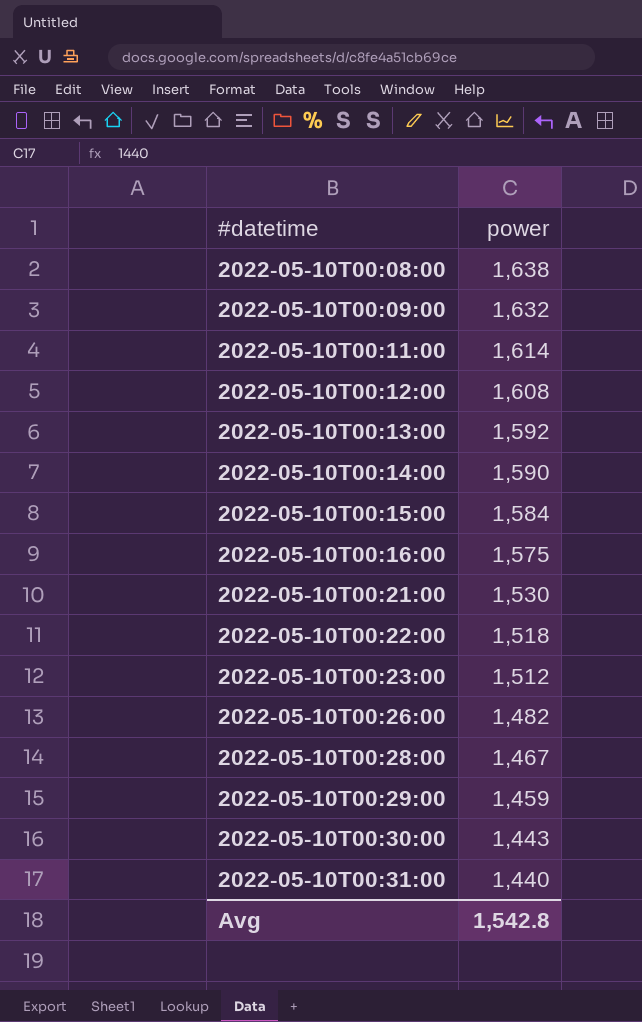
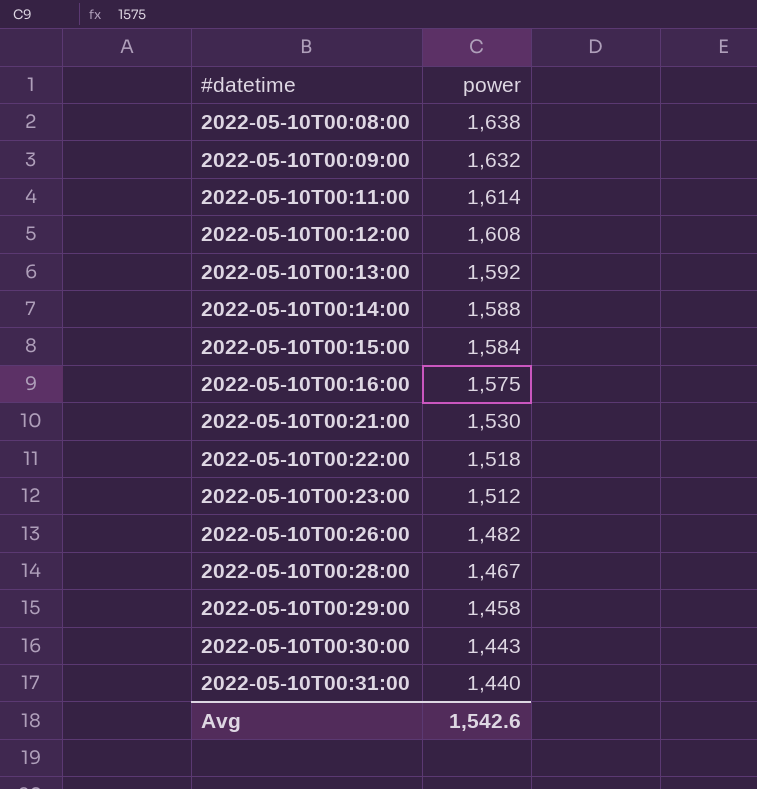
2022-05-10T00:14:00 | power: 1,590 -> 1,588
2022-05-10T00:29:00 | power: 1,459 -> 1,458
Avg | power: 1,542.8 -> 1,542.6

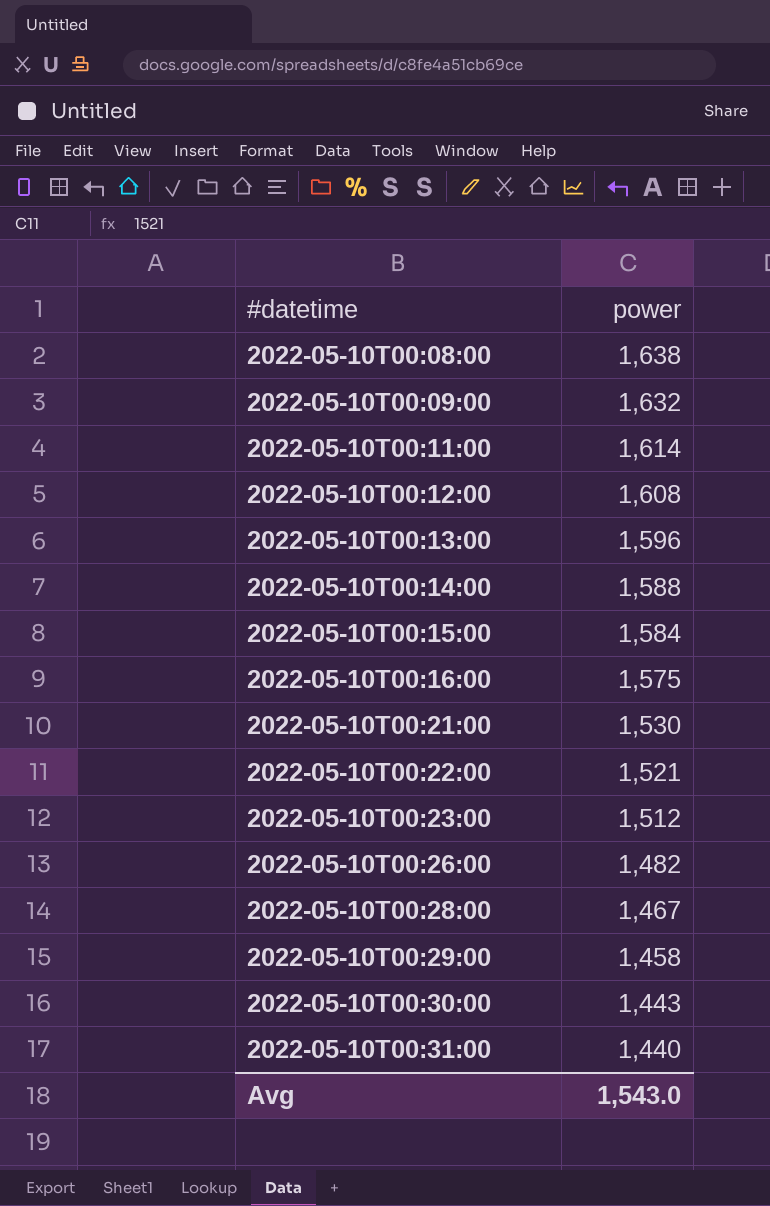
2022-05-10T00:13:00 | power: 1,592 -> 1,596
2022-05-10T00:22:00 | power: 1,518 -> 1,521
Avg | power: 1,542.6 -> 1,543.0

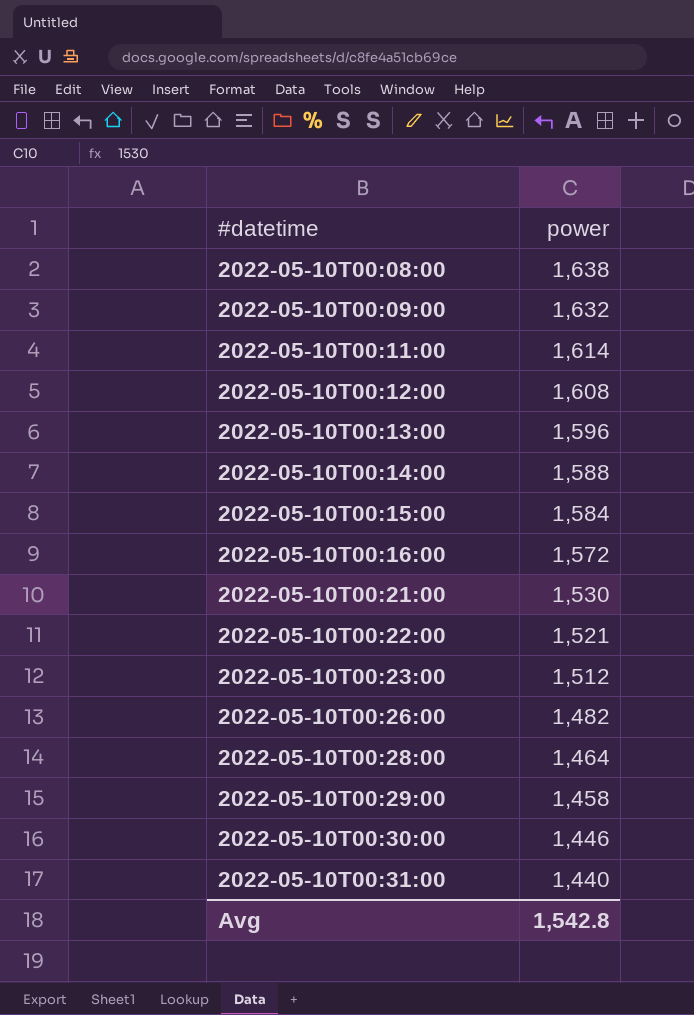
2022-05-10T00:16:00 | power: 1,575 -> 1,572
2022-05-10T00:28:00 | power: 1,467 -> 1,464
2022-05-10T00:30:00 | power: 1,443 -> 1,446
Avg | power: 1,543.0 -> 1,542.8

